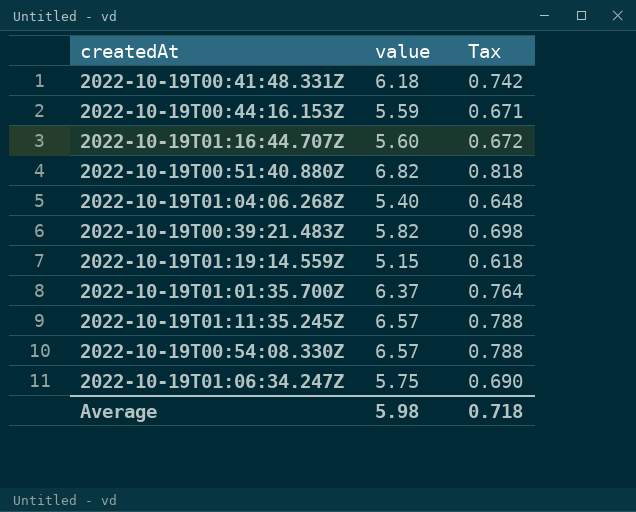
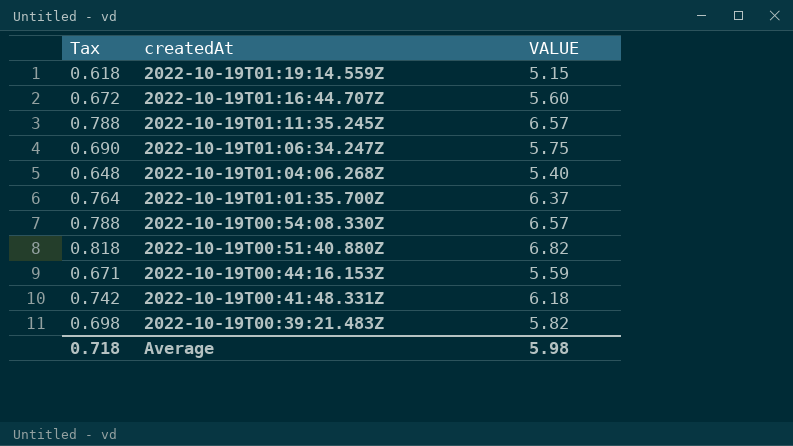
row order: none -> createdAt descending
column Tax | position: 3 -> 1
column name: value -> VALUE

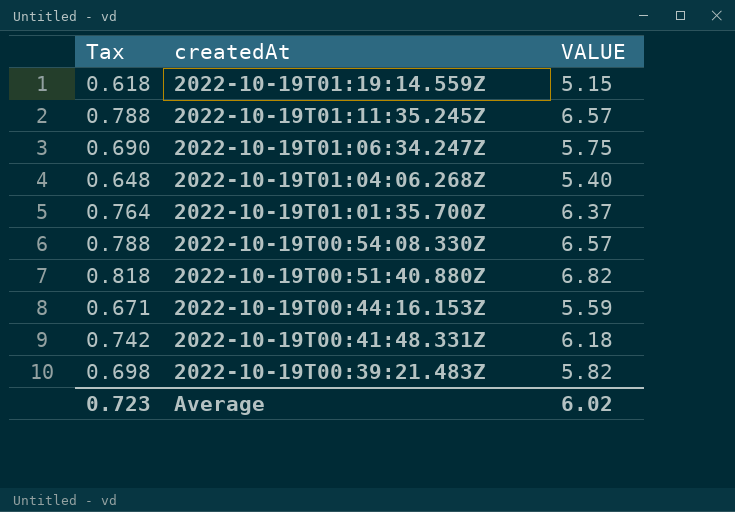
row 2022-10-19T01:16:44.707Z: 0.672 | 5.60 -> none
Average | Tax: 0.718 -> 0.723
Average | VALUE: 5.98 -> 6.02

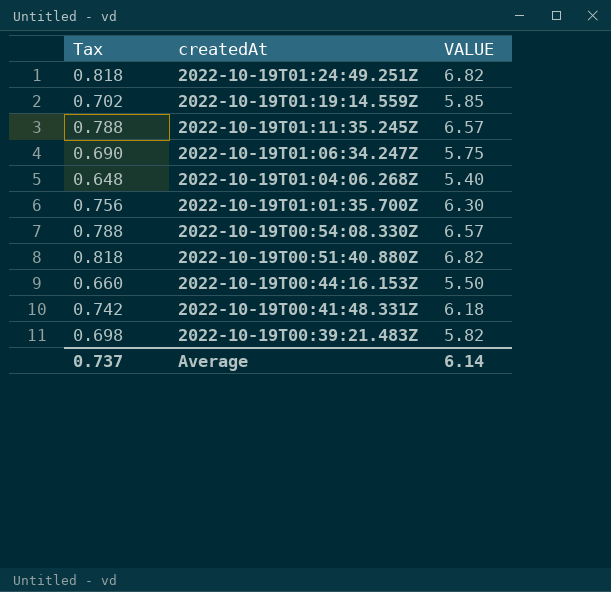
row 2022-10-19T01:24:49.251Z: none -> 0.818 | 6.82
2022-10-19T01:19:14.559Z | Tax: 0.618 -> 0.702
2022-10-19T01:19:14.559Z | VALUE: 5.15 -> 5.85
2022-10-19T01:01:35.700Z | Tax: 0.764 -> 0.756
2022-10-19T01:01:35.700Z | VALUE: 6.37 -> 6.30
2022-10-19T00:44:16.153Z | Tax: 0.671 -> 0.660
2022-10-19T00:44:16.153Z | VALUE: 5.59 -> 5.50
Average | Tax: 0.723 -> 0.737
Average | VALUE: 6.02 -> 6.14

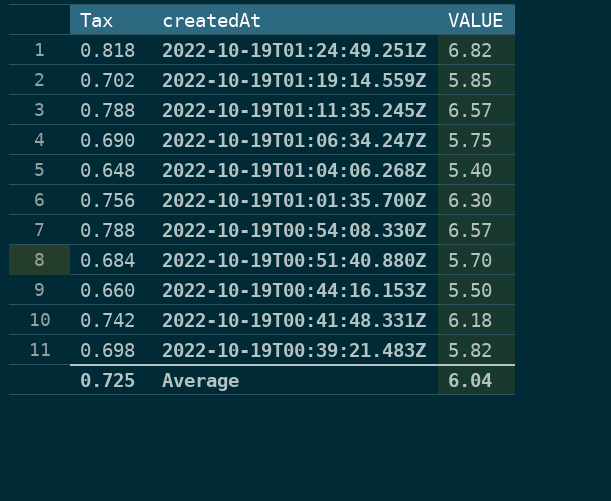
2022-10-19T00:51:40.880Z | Tax: 0.818 -> 0.684
2022-10-19T00:51:40.880Z | VALUE: 6.82 -> 5.70
Average | Tax: 0.737 -> 0.725
Average | VALUE: 6.14 -> 6.04

